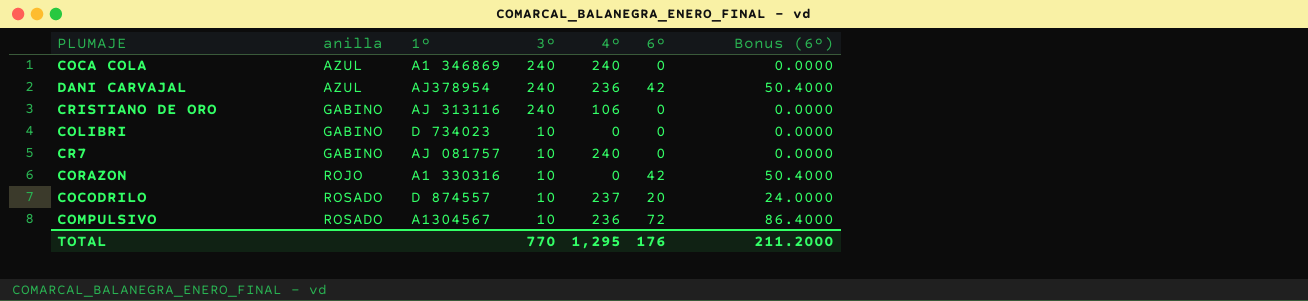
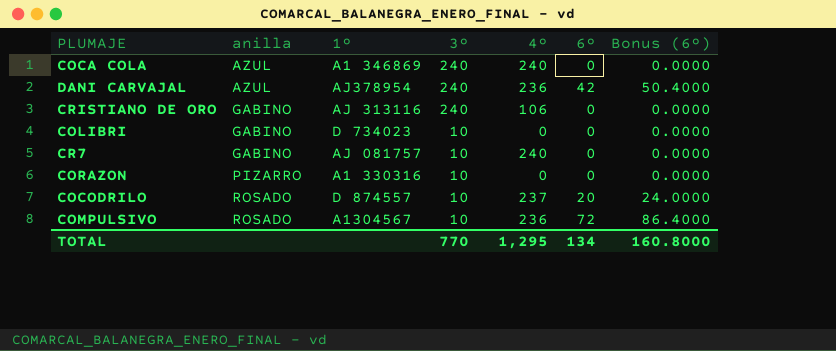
CORAZON | anilla: ROJO -> PIZARRO
CORAZON | 6º: 42 -> 0
CORAZON | Bonus (6º): 50.4000 -> 0.0000
TOTAL | 6º: 176 -> 134
TOTAL | Bonus (6º): 211.2000 -> 160.8000

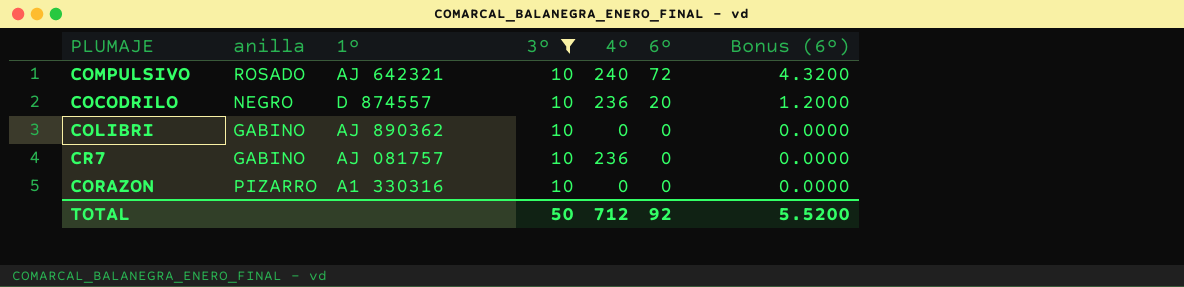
filter: none -> 3º = 10
row order: anilla ascending -> 6º descending
column Bonus (6º) | formula: [6º] * 1.2 -> [6º] * 0.06
COMPULSIVO | 1º: A1304567 -> AJ 642321
COMPULSIVO | 4º: 236 -> 240
COCODRILO | anilla: ROSADO -> NEGRO
COCODRILO | 4º: 237 -> 236
COLIBRI | 1º: D 734023 -> AJ 890362
CR7 | 4º: 240 -> 236
TOTAL | 3º: 770 -> 50
TOTAL | 4º: 1,295 -> 712
TOTAL | 6º: 134 -> 92
TOTAL | Bonus (6º): 160.8000 -> 5.5200

